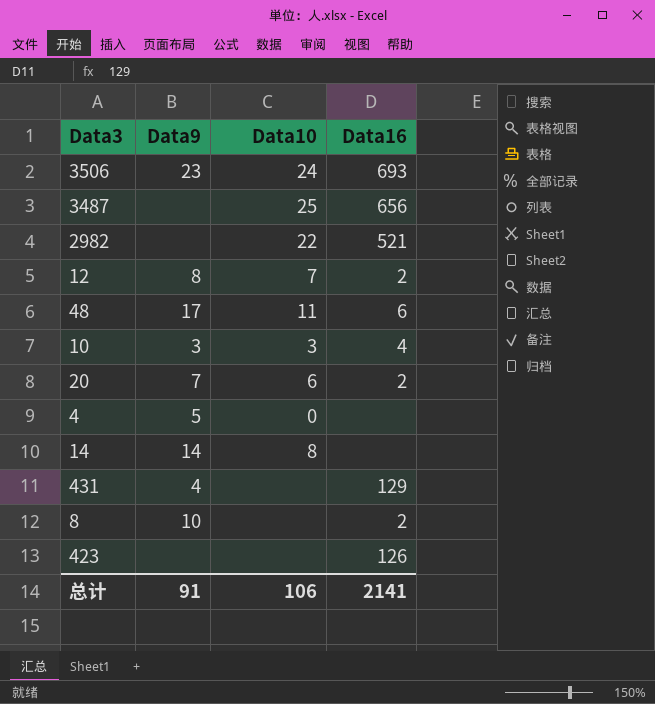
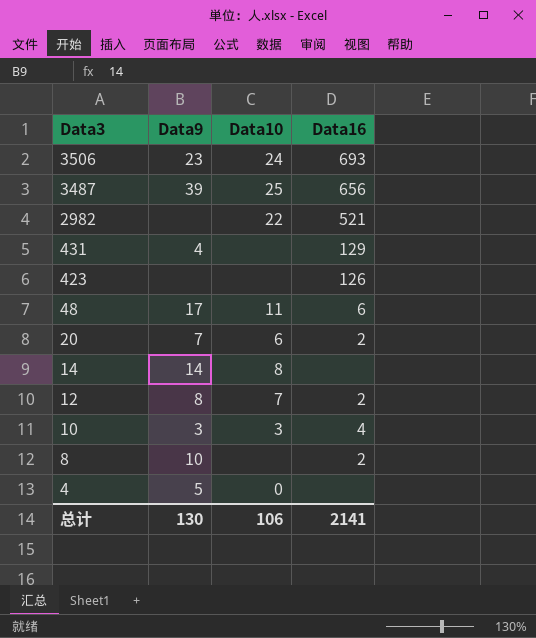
row order: none -> Data3 descending
3487 | Data9: none -> 39
总计 | Data9: 91 -> 130

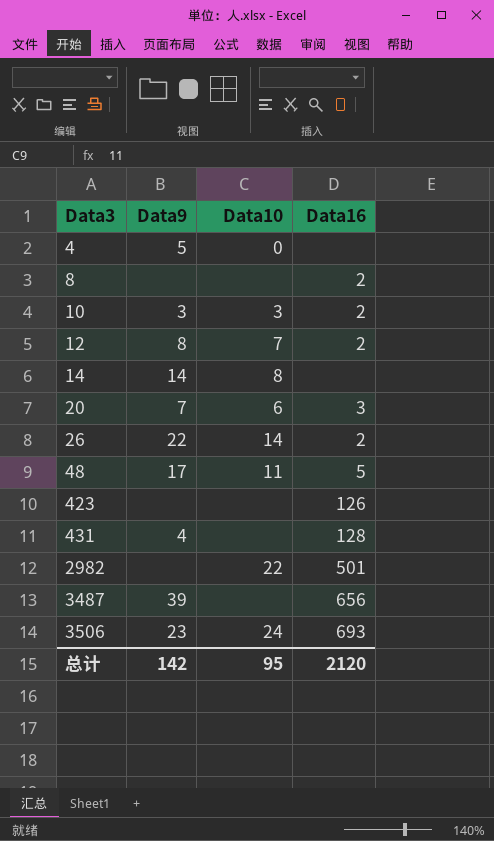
row order: Data3 descending -> Data3 ascending
8 | Data9: 10 -> none
10 | Data16: 4 -> 2
20 | Data16: 2 -> 3
row 26: none -> 22 | 14 | 2
48 | Data16: 6 -> 5
431 | Data16: 129 -> 128
2982 | Data16: 521 -> 501
3487 | Data10: 25 -> none
总计 | Data9: 130 -> 142
总计 | Data10: 106 -> 95
总计 | Data16: 2141 -> 2120

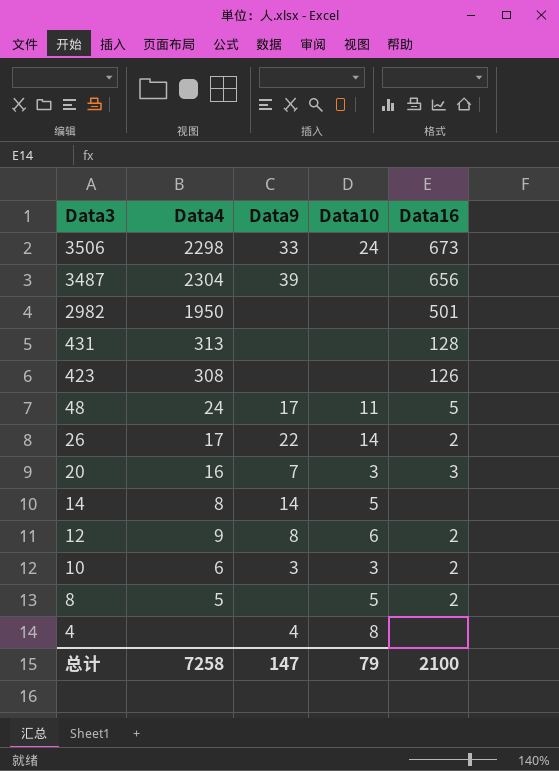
row order: Data3 ascending -> Data3 descending
column Data4 | position: none -> 2
3506 | Data9: 23 -> 33
3506 | Data16: 693 -> 673
2982 | Data10: 22 -> none
431 | Data9: 4 -> none
20 | Data10: 6 -> 3
14 | Data10: 8 -> 5
12 | Data10: 7 -> 6
8 | Data10: none -> 5
4 | Data9: 5 -> 4
4 | Data10: 0 -> 8
总计 | Data9: 142 -> 147
总计 | Data10: 95 -> 79
总计 | Data16: 2120 -> 2100

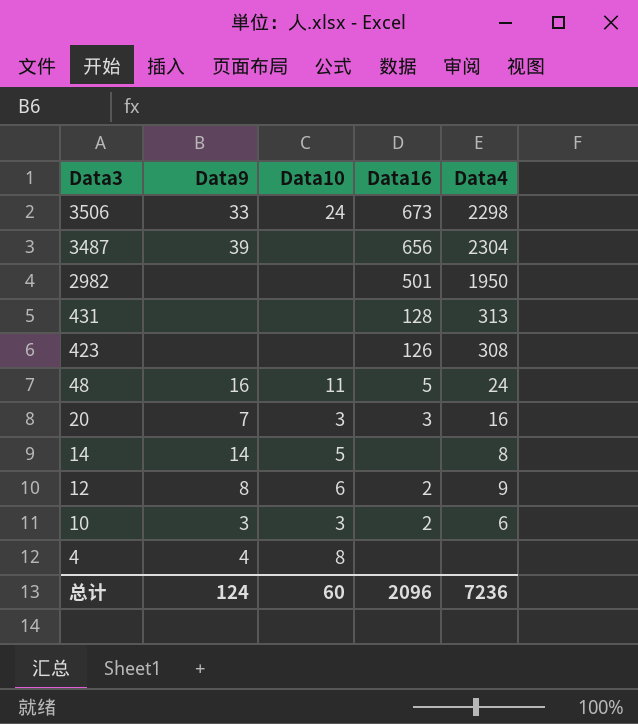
column Data4 | position: 2 -> 5
row 26: 17 | 22 | 14 | 2 -> none
row 8: 5 | none | 5 | 2 -> none
48 | Data9: 17 -> 16
总计 | Data9: 147 -> 124
总计 | Data10: 79 -> 60
总计 | Data16: 2100 -> 2096
总计 | Data4: 7258 -> 7236

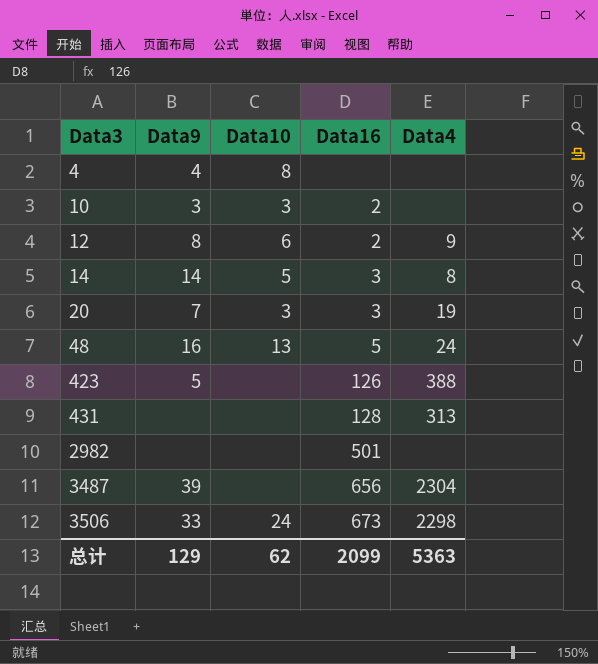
row order: Data3 descending -> Data3 ascending
10 | Data4: 6 -> none
14 | Data16: none -> 3
20 | Data4: 16 -> 19
48 | Data10: 11 -> 13
423 | Data9: none -> 5
423 | Data4: 308 -> 388
2982 | Data4: 1950 -> none
总计 | Data9: 124 -> 129
总计 | Data10: 60 -> 62
总计 | Data16: 2096 -> 2099
总计 | Data4: 7236 -> 5363

